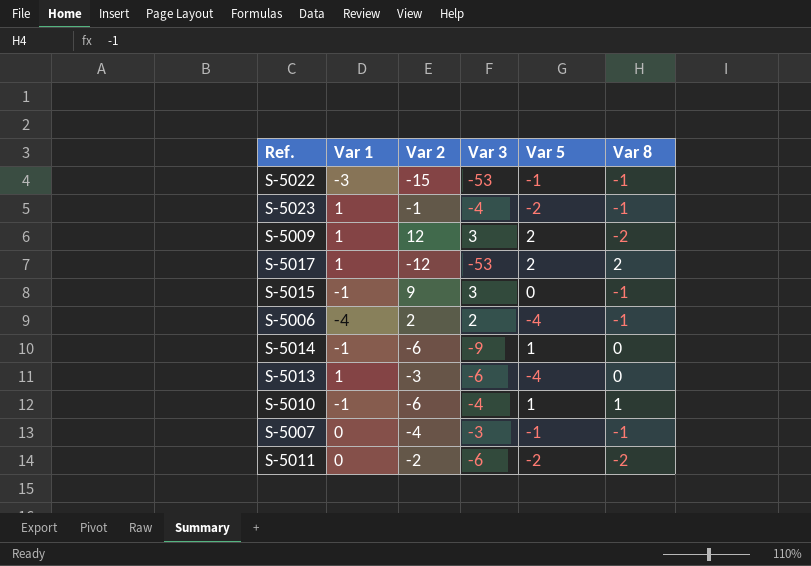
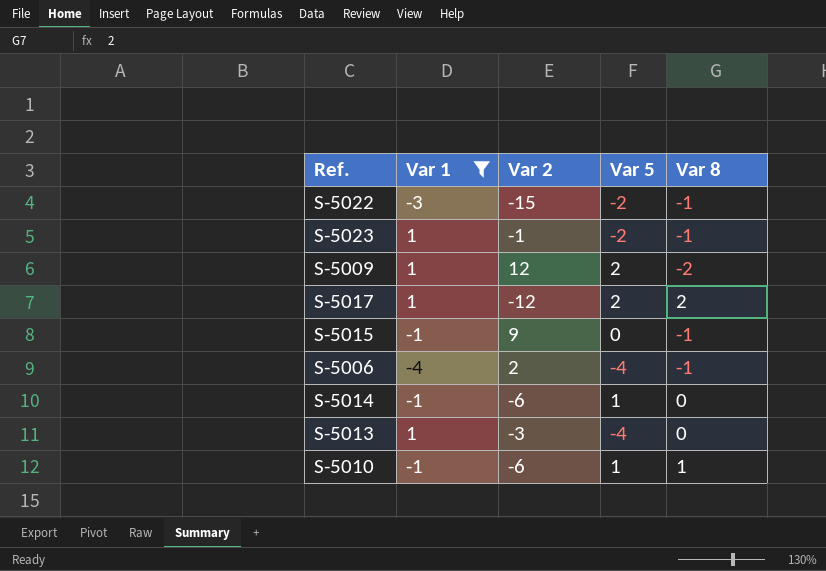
filter: none -> Var 1 != 0
column Var 3 | position: 4 -> none
S-5022 | Var 5: -1 -> -2

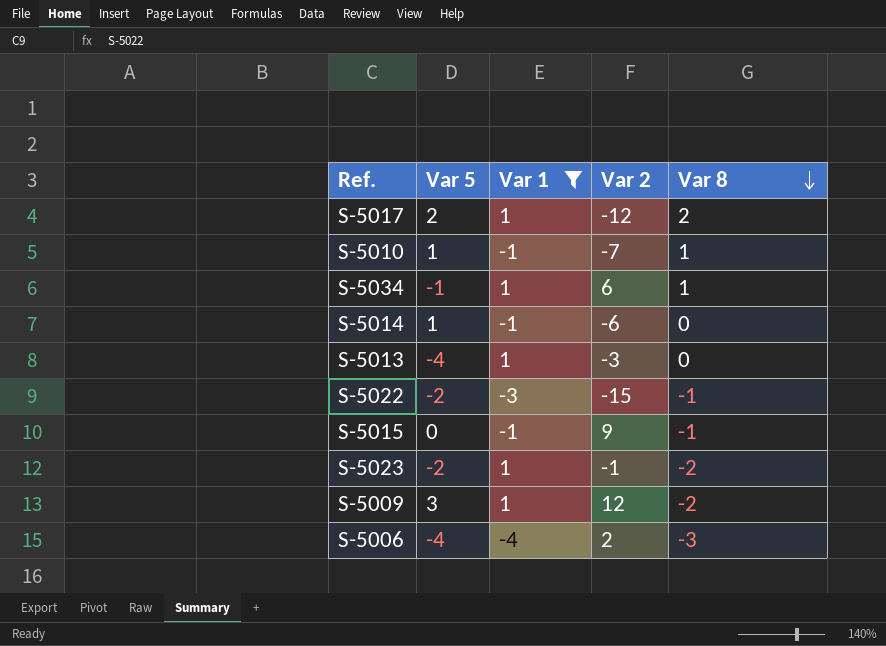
row order: none -> Var 8 descending
column Var 5 | position: 4 -> 2
S-5010 | Var 2: -6 -> -7
row S-5034: none -> -1 | 1 | 6 | 1
S-5023 | Var 8: -1 -> -2
S-5009 | Var 5: 2 -> 3
S-5006 | Var 8: -1 -> -3

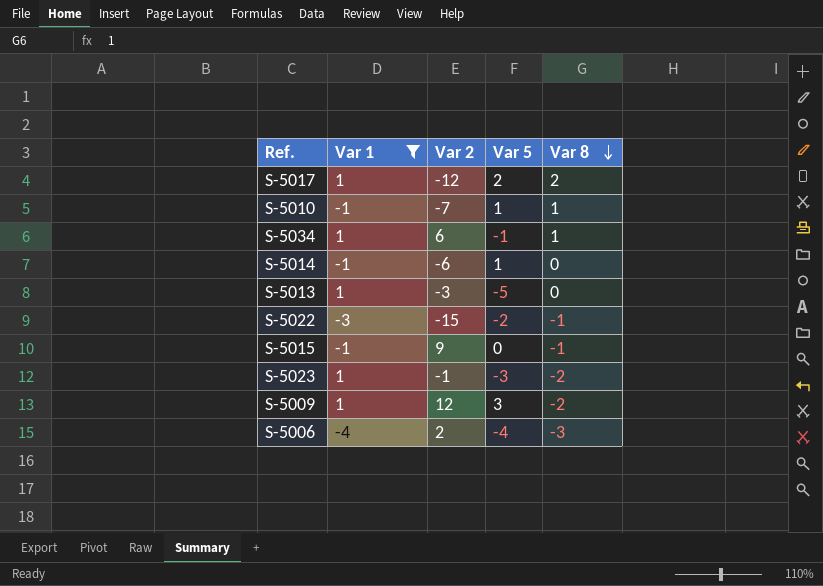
column Var 5 | position: 2 -> 4
S-5013 | Var 5: -4 -> -5
S-5023 | Var 5: -2 -> -3

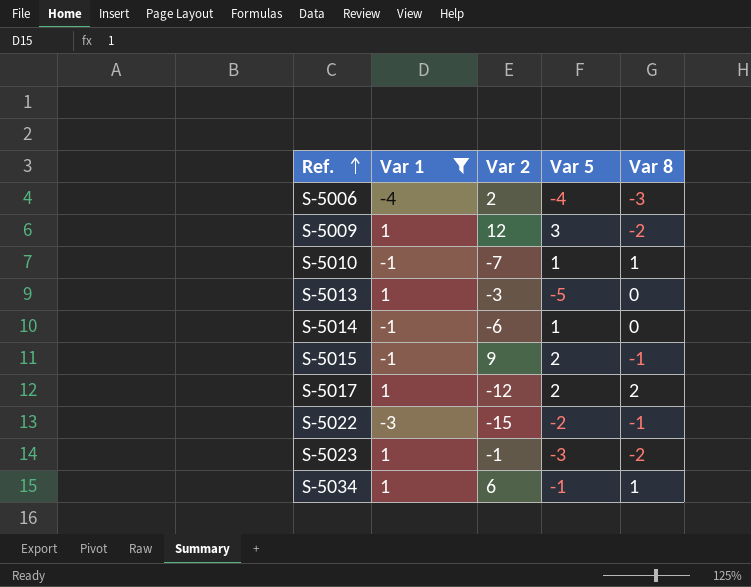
row order: Var 8 descending -> Ref. ascending
S-5015 | Var 5: 0 -> 2

